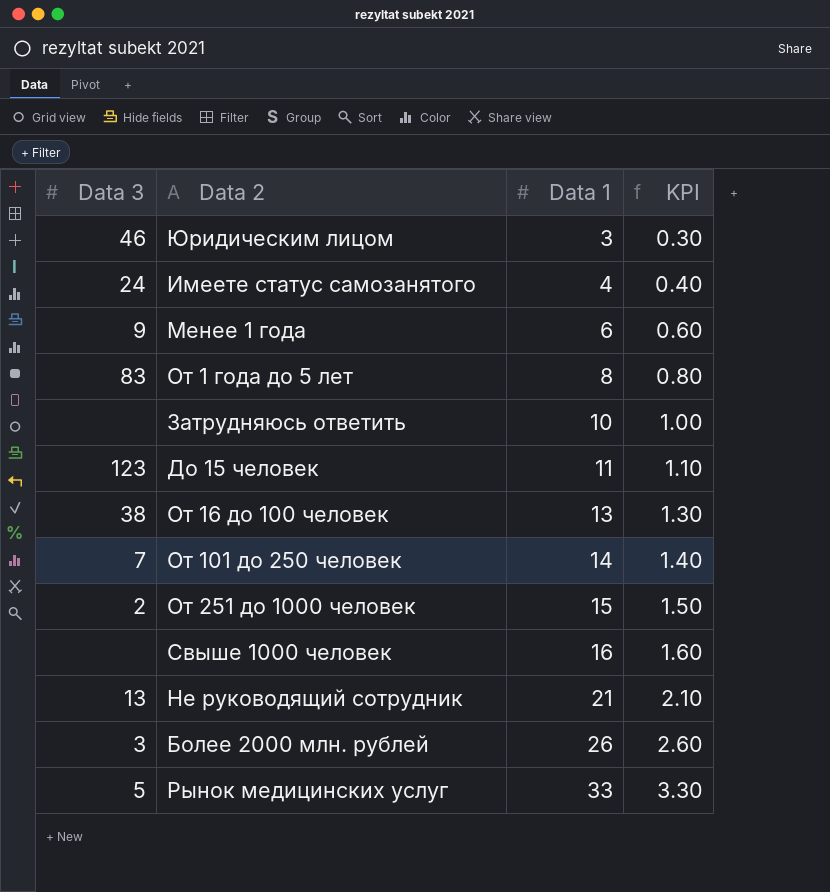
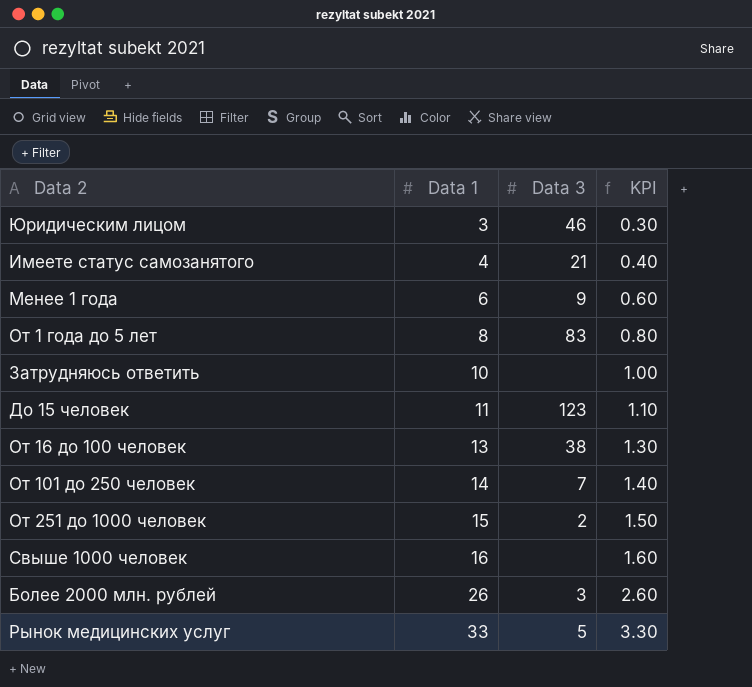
column Data 3 | position: 1 -> 3
row Не руководящий сотрудник: 13 | 21 | 2.10 -> none
Имеете статус самозанятого | Data 3: 24 -> 21

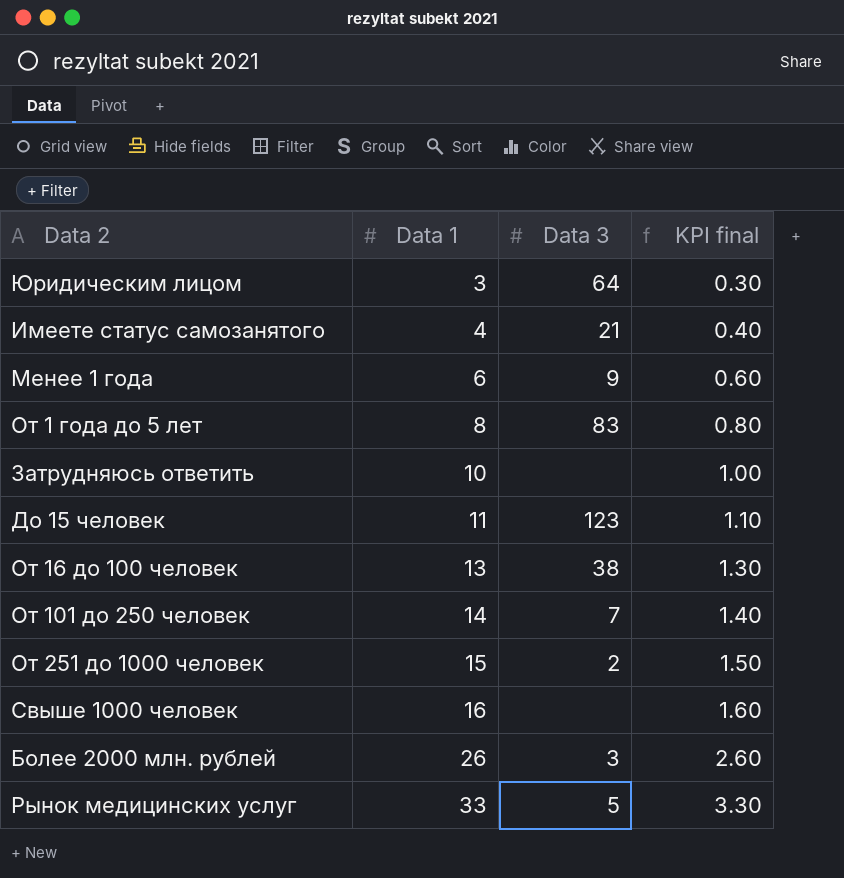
column name: KPI -> KPI final
Юридическим лицом | Data 3: 46 -> 64

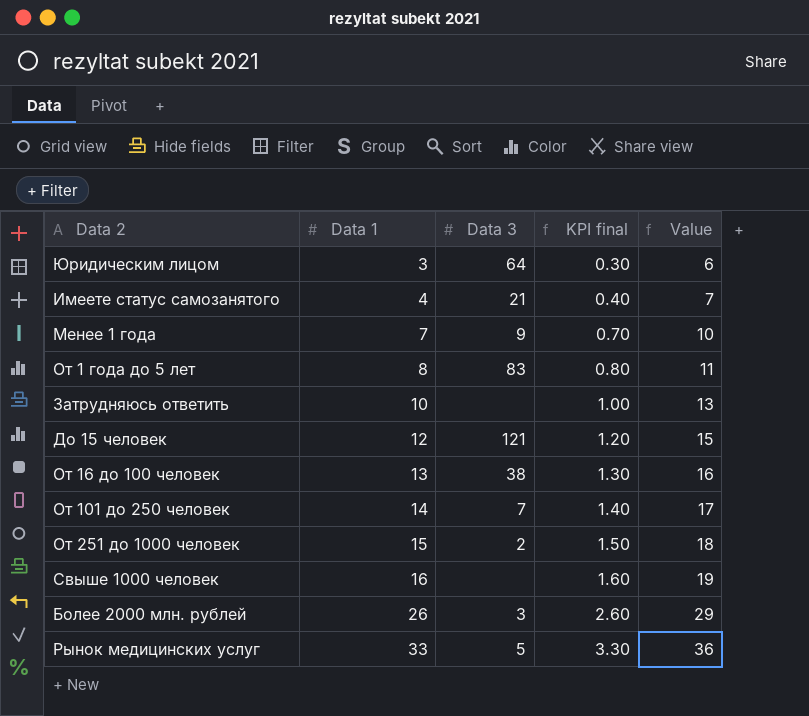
column Value | formula: none -> [Data 1] + 3
Менее 1 года | Data 1: 6 -> 7
Менее 1 года | KPI final: 0.60 -> 0.70
До 15 человек | Data 1: 11 -> 12
До 15 человек | Data 3: 123 -> 121
До 15 человек | KPI final: 1.10 -> 1.20

